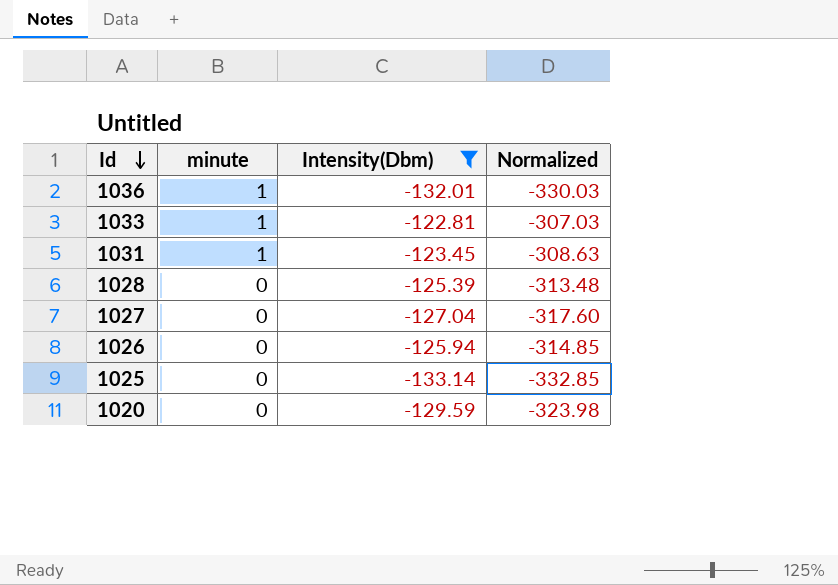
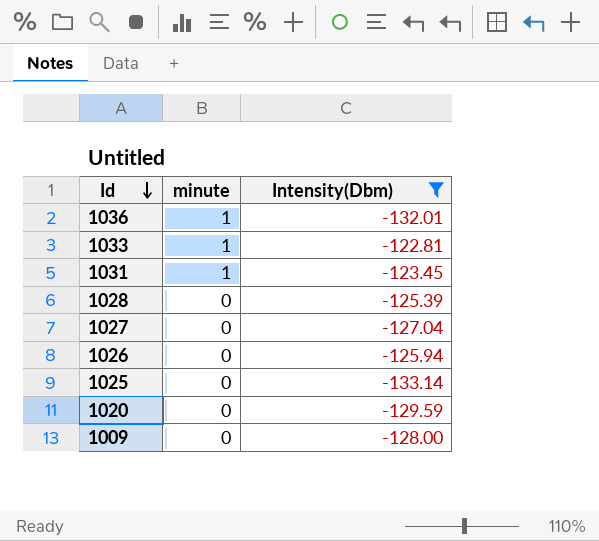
column Normalized | formula: [Intensity(Dbm)] * 2.5 -> none
row 1009: none -> 0 | -128.00

